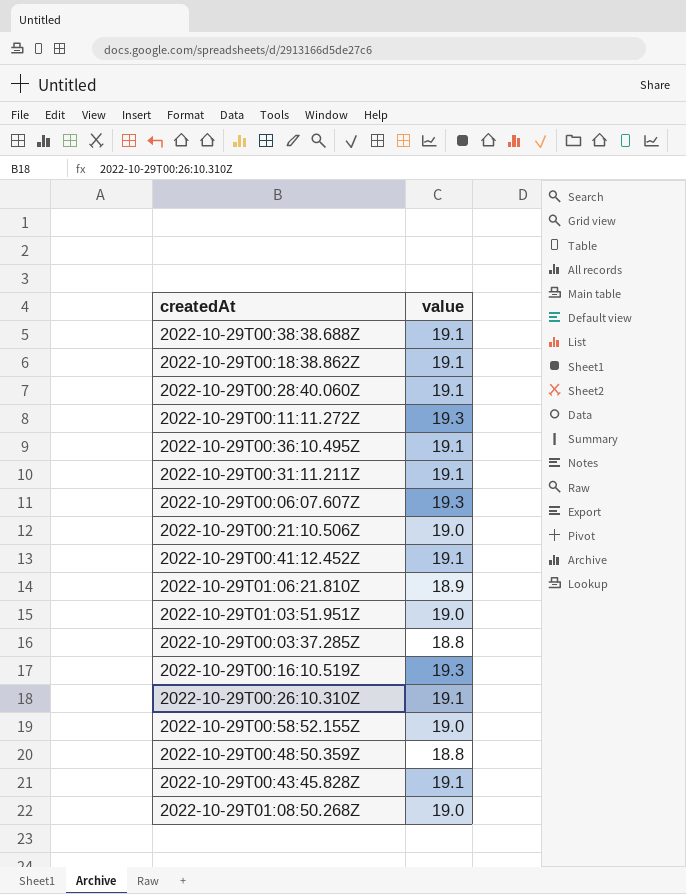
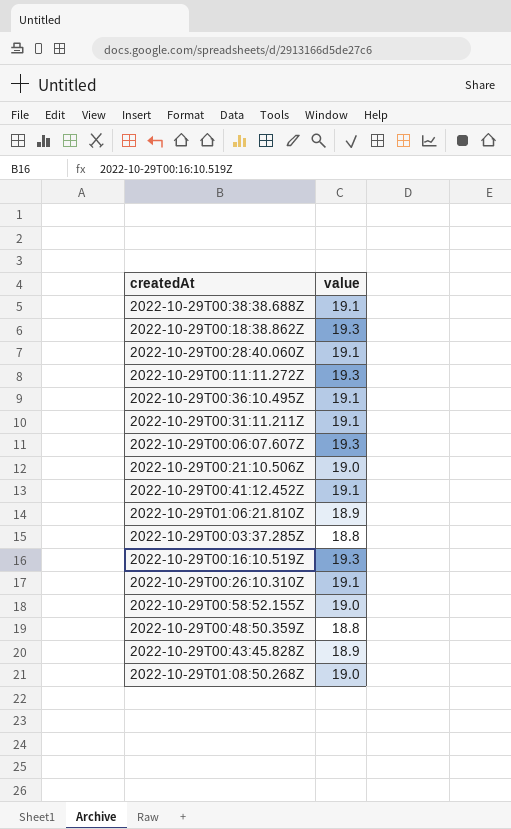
row 2022-10-29T01:03:51.951Z: 19.0 -> none
2022-10-29T00:18:38.862Z | value: 19.1 -> 19.3
2022-10-29T00:43:45.828Z | value: 19.1 -> 18.9

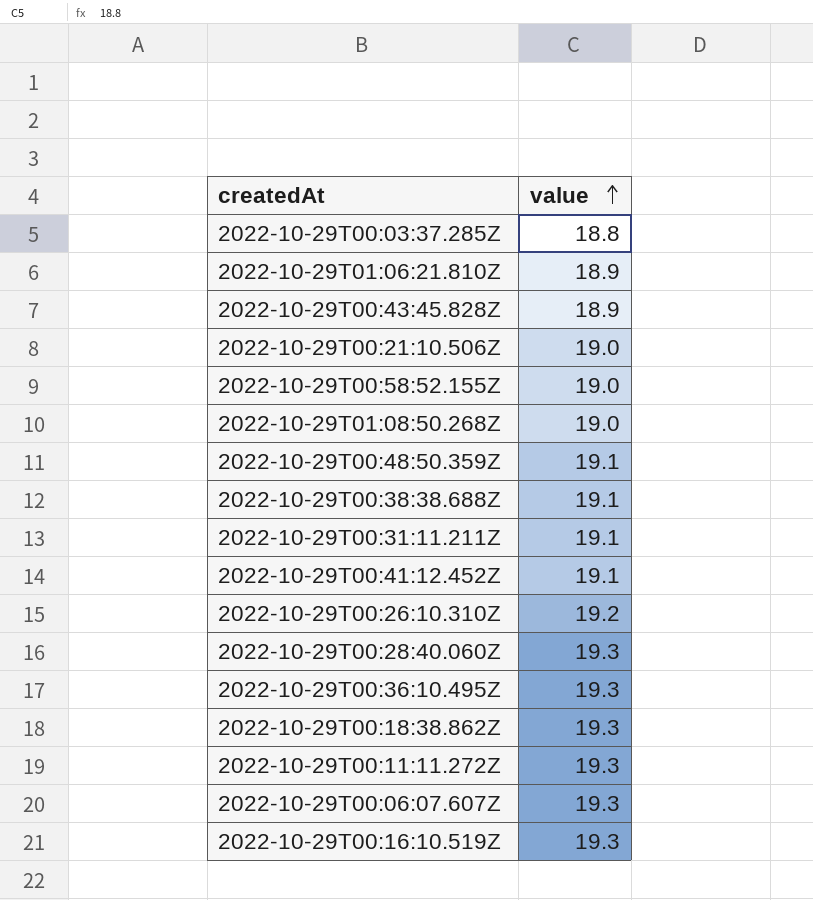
row order: none -> value ascending
2022-10-29T00:48:50.359Z | value: 18.8 -> 19.1
2022-10-29T00:26:10.310Z | value: 19.1 -> 19.2
2022-10-29T00:28:40.060Z | value: 19.1 -> 19.3
2022-10-29T00:36:10.495Z | value: 19.1 -> 19.3

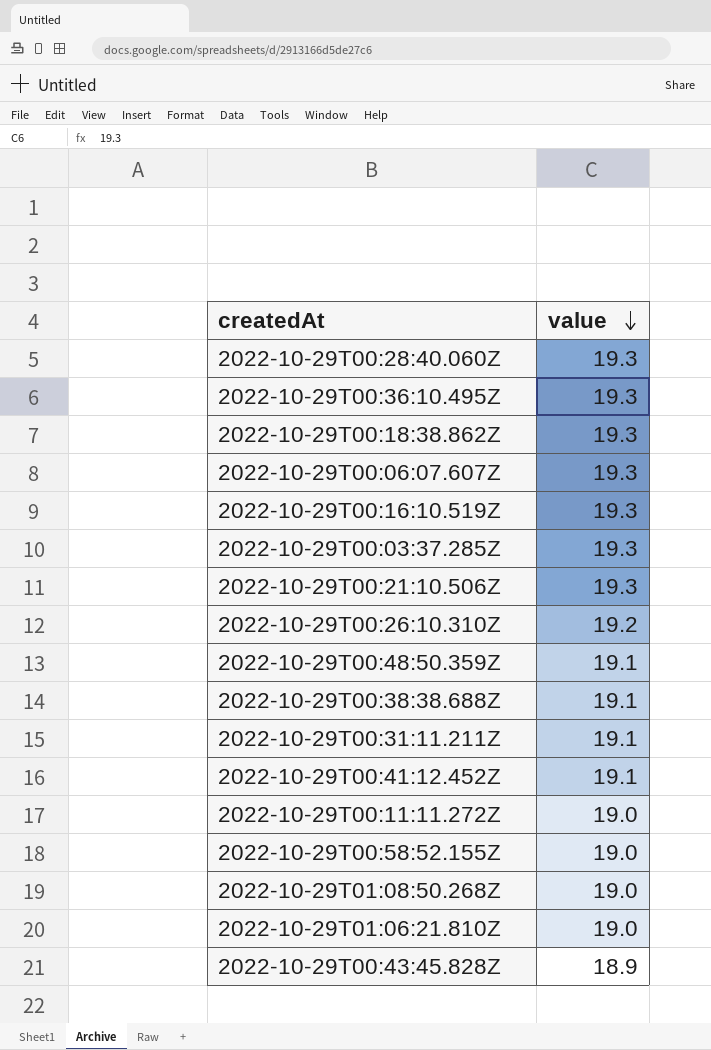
row order: value ascending -> value descending
2022-10-29T00:03:37.285Z | value: 18.8 -> 19.3
2022-10-29T00:21:10.506Z | value: 19.0 -> 19.3
2022-10-29T00:11:11.272Z | value: 19.3 -> 19.0
2022-10-29T01:06:21.810Z | value: 18.9 -> 19.0

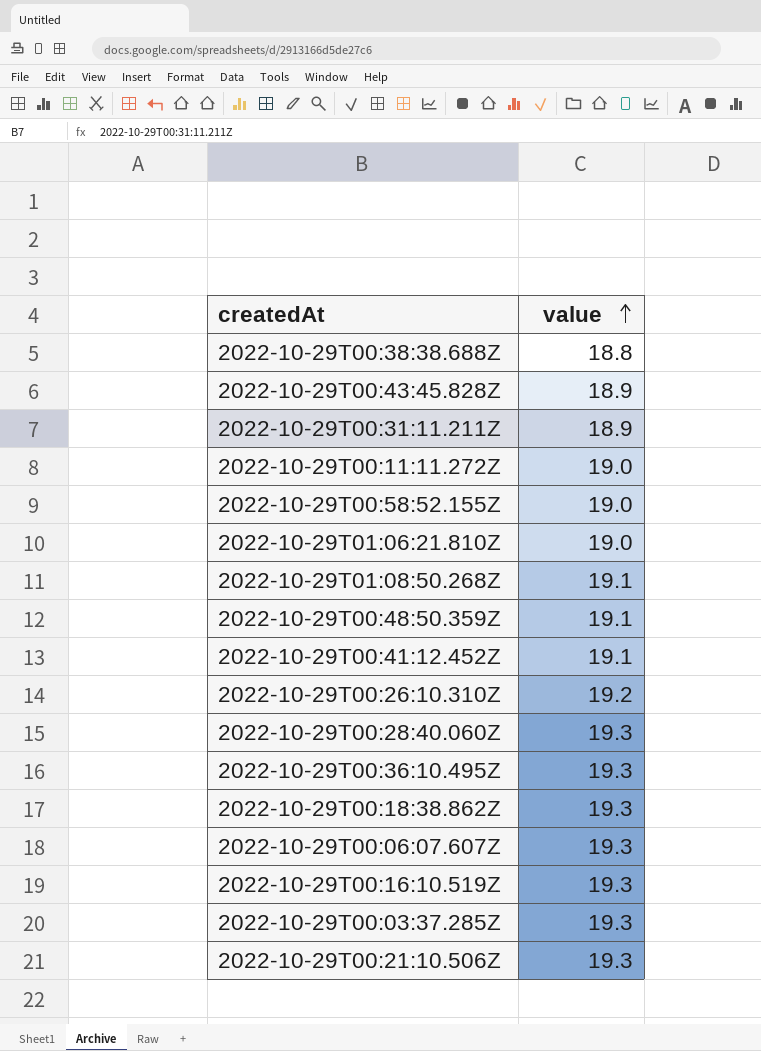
row order: value descending -> value ascending
2022-10-29T00:38:38.688Z | value: 19.1 -> 18.8
2022-10-29T00:31:11.211Z | value: 19.1 -> 18.9
2022-10-29T01:08:50.268Z | value: 19.0 -> 19.1

